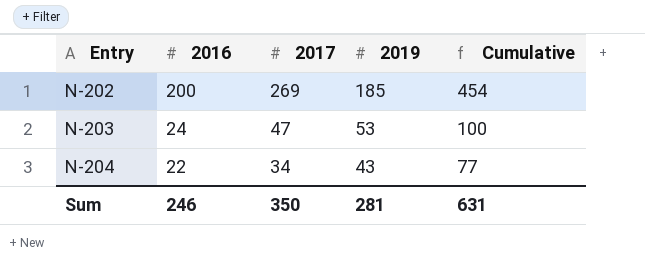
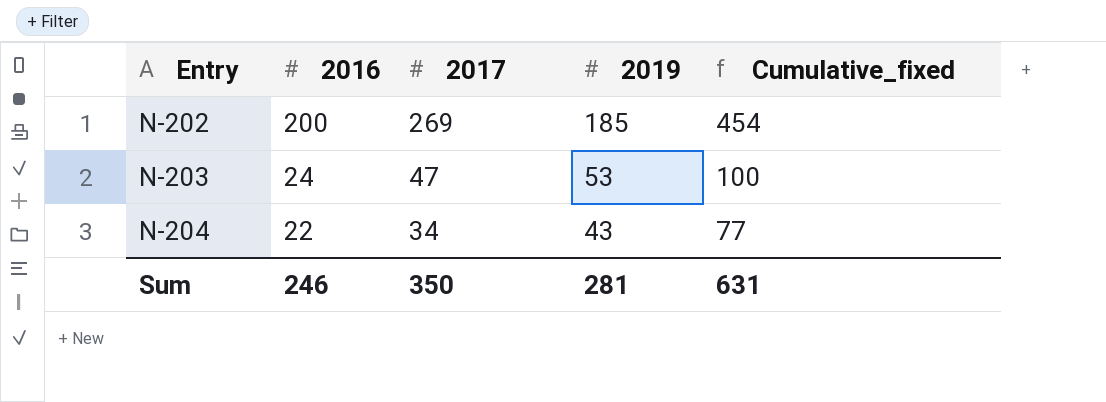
column name: Cumulative -> Cumulative_fixed

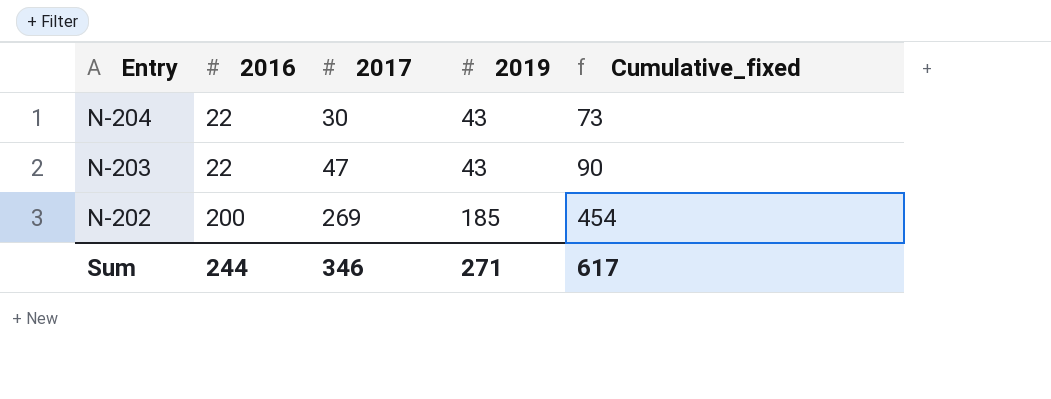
row order: Entry ascending -> Entry descending
N-204 | 2017: 34 -> 30
N-204 | Cumulative_fixed: 77 -> 73
N-203 | 2016: 24 -> 22
N-203 | 2019: 53 -> 43
N-203 | Cumulative_fixed: 100 -> 90
Sum | 2016: 246 -> 244
Sum | 2017: 350 -> 346
Sum | 2019: 281 -> 271
Sum | Cumulative_fixed: 631 -> 617

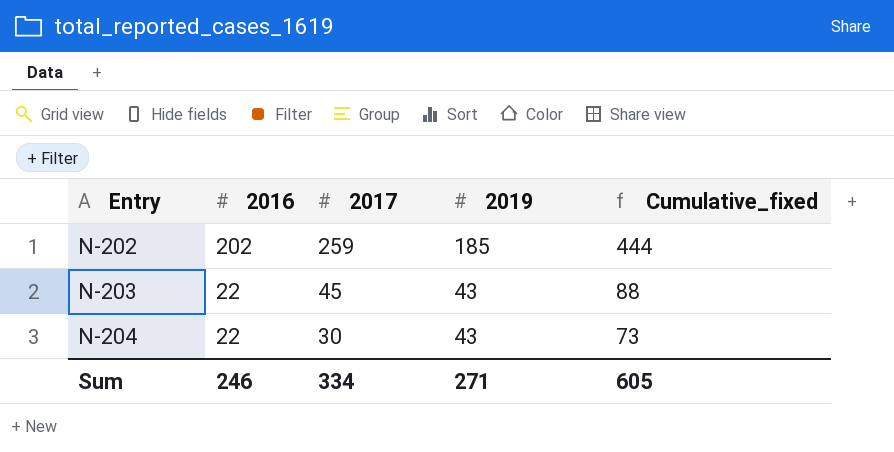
row order: Entry descending -> Entry ascending
N-202 | 2016: 200 -> 202
N-202 | 2017: 269 -> 259
N-202 | Cumulative_fixed: 454 -> 444
N-203 | 2017: 47 -> 45
N-203 | Cumulative_fixed: 90 -> 88
Sum | 2016: 244 -> 246
Sum | 2017: 346 -> 334
Sum | Cumulative_fixed: 617 -> 605

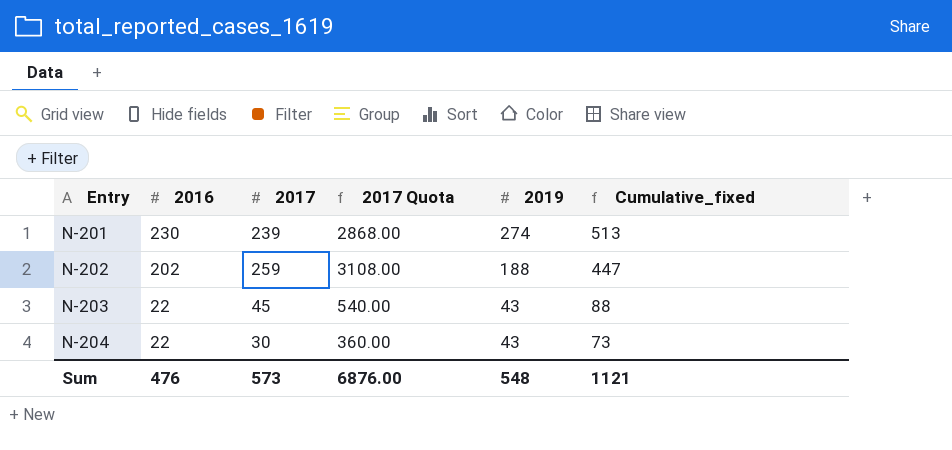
column 2017 Quota | formula: none -> [2017] * 12
row N-201: none -> 230 | 239 | 2868.00 | 274 | 513
N-202 | 2019: 185 -> 188
N-202 | Cumulative_fixed: 444 -> 447
Sum | 2016: 246 -> 476
Sum | 2017: 334 -> 573
Sum | 2019: 271 -> 548
Sum | Cumulative_fixed: 605 -> 1121

